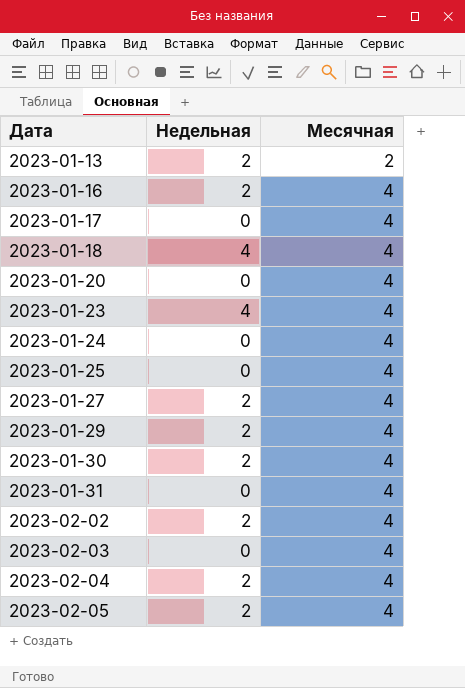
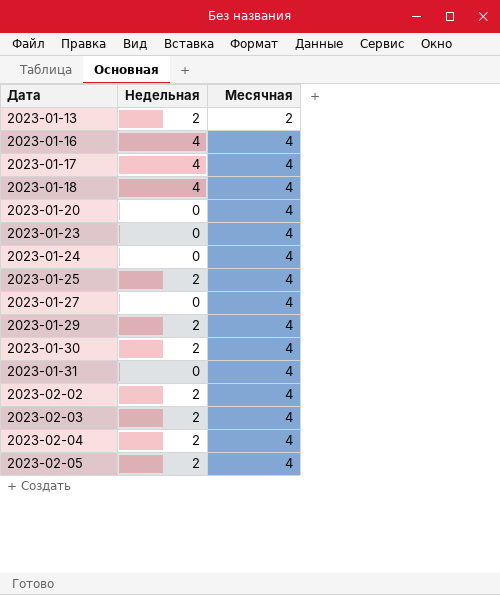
2023-01-16 | Недельная: 2 -> 4
2023-01-17 | Недельная: 0 -> 4
2023-01-23 | Недельная: 4 -> 0
2023-01-25 | Недельная: 0 -> 2
2023-01-27 | Недельная: 2 -> 0
2023-02-03 | Недельная: 0 -> 2

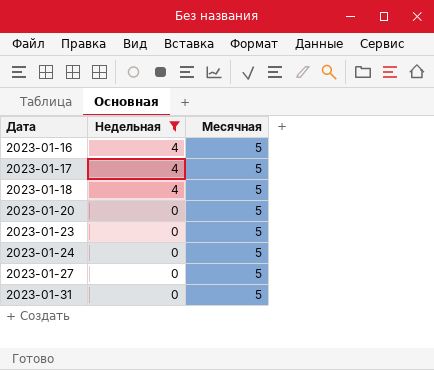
filter: none -> Недельная != 2
2023-01-16 | Месячная: 4 -> 5
2023-01-17 | Месячная: 4 -> 5
2023-01-18 | Месячная: 4 -> 5
2023-01-20 | Месячная: 4 -> 5
2023-01-23 | Месячная: 4 -> 5
2023-01-24 | Месячная: 4 -> 5
2023-01-27 | Месячная: 4 -> 5
2023-01-31 | Месячная: 4 -> 5

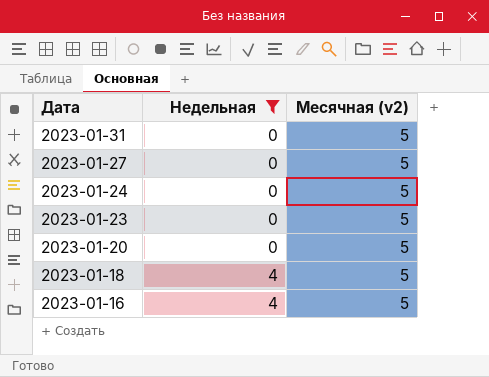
row order: Дата ascending -> Дата descending
column name: Месячная -> Месячная (v2)
row 2023-01-17: 4 | 5 -> none

